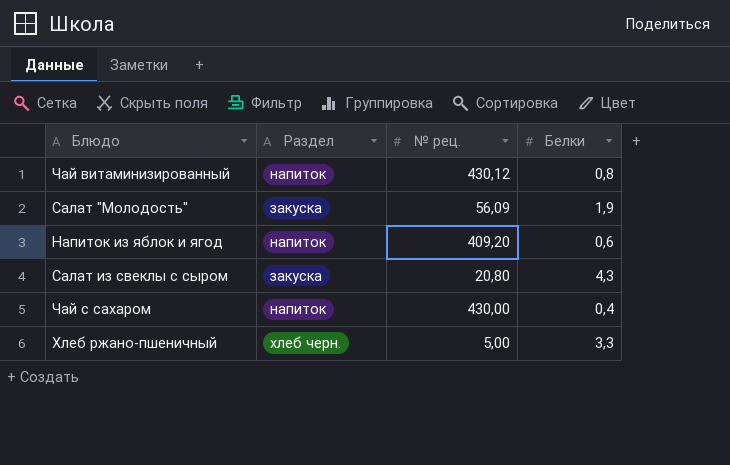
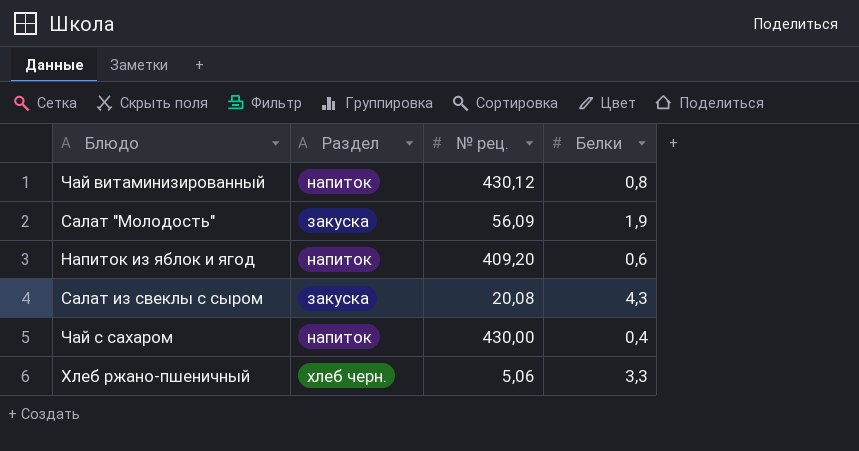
Салат из свеклы с сыром | № рец.: 20,80 -> 20,08
Хлеб ржано-пшеничный | № рец.: 5,00 -> 5,06

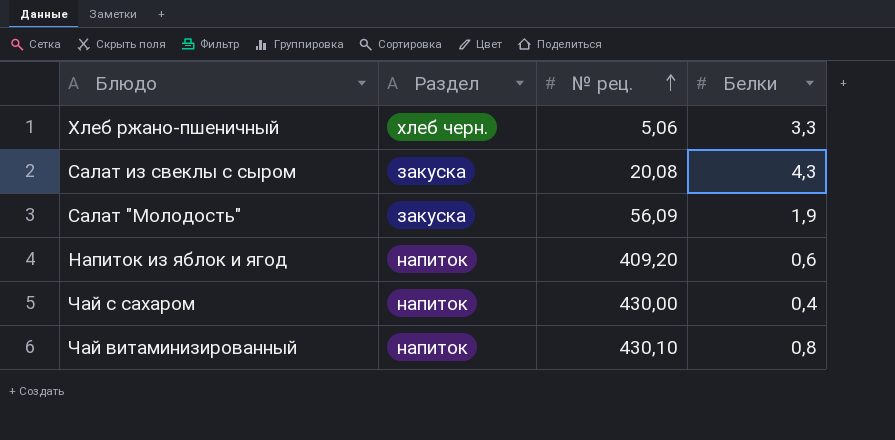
row order: none -> № рец. ascending
Чай витаминизированный | № рец.: 430,12 -> 430,10

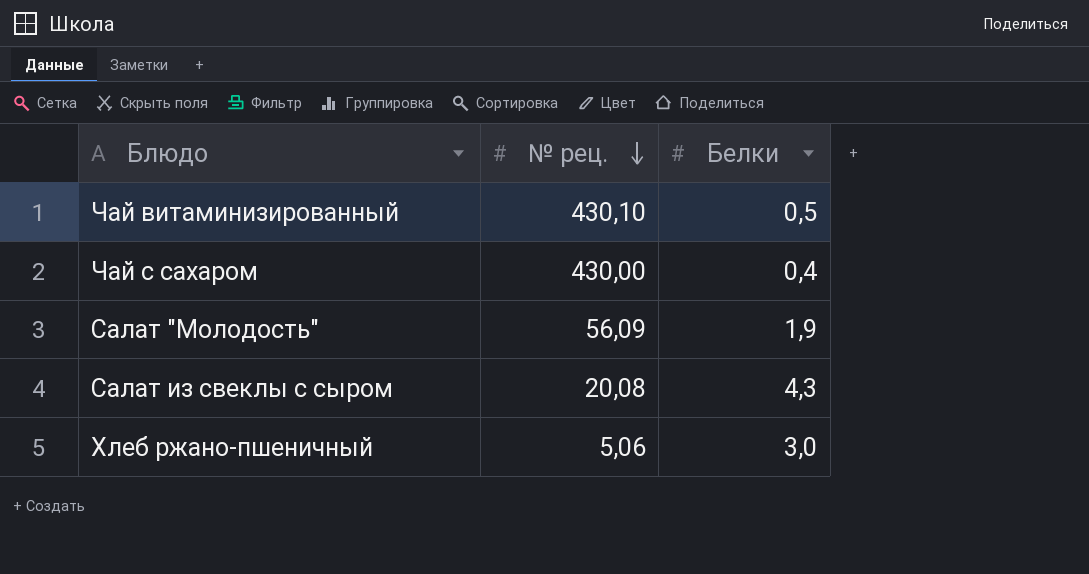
row order: № рец. ascending -> № рец. descending
column Раздел | position: 2 -> none
row Напиток из яблок и ягод: напиток | 409,20 | 0,6 -> none
Чай витаминизированный | Белки: 0,8 -> 0,5
Хлеб ржано-пшеничный | Белки: 3,3 -> 3,0

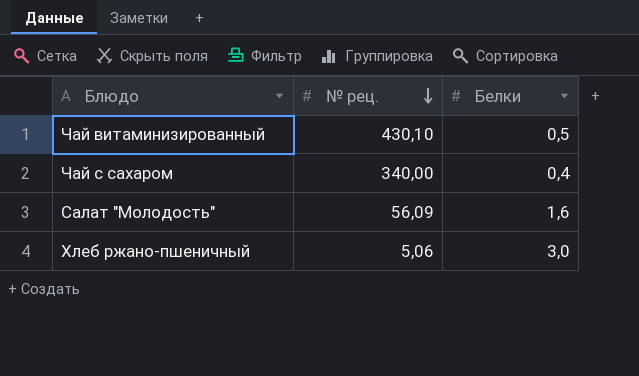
row Салат из свеклы с сыром: 20,08 | 4,3 -> none
Чай с сахаром | № рец.: 430,00 -> 340,00
Салат "Молодость" | Белки: 1,9 -> 1,6

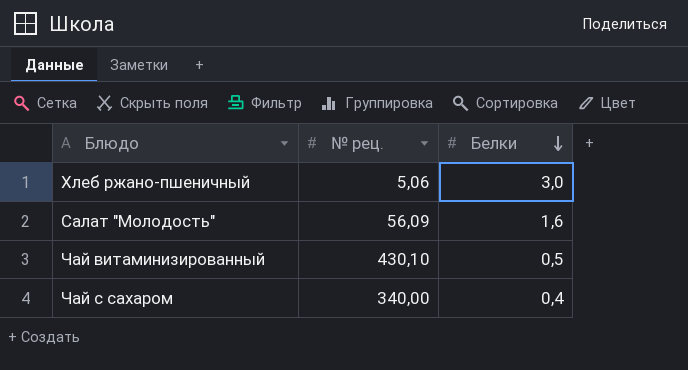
row order: № рец. descending -> Белки descending

